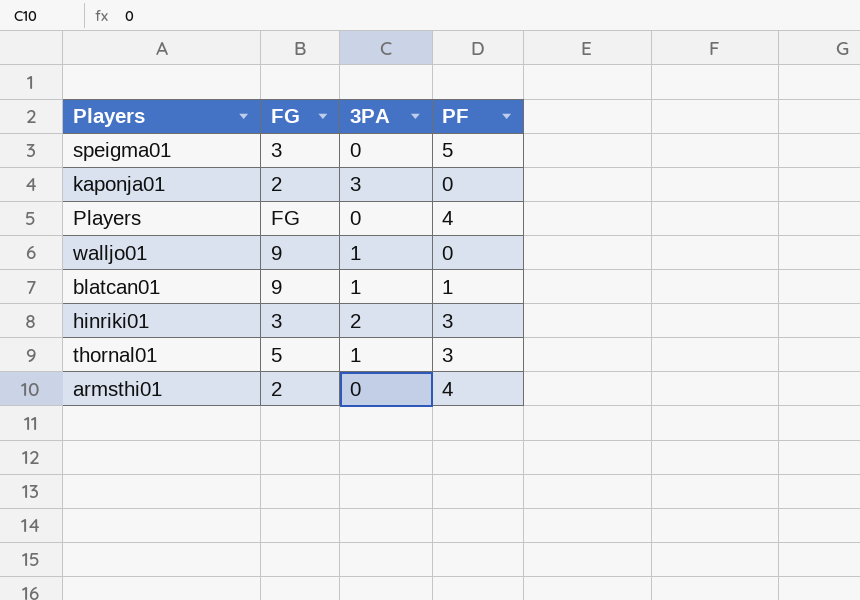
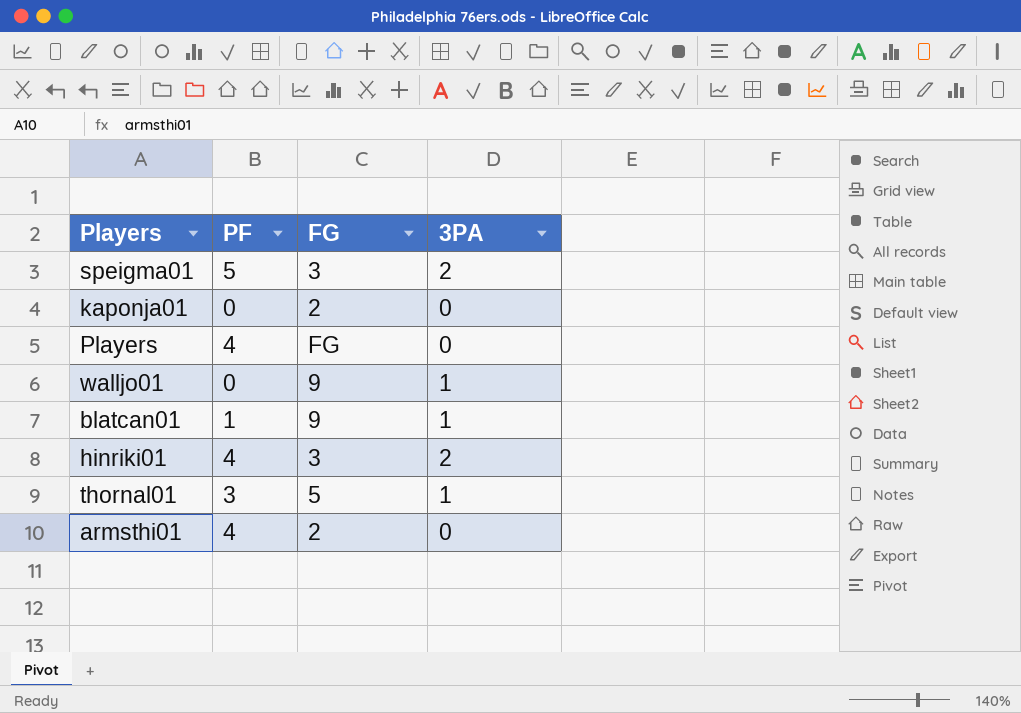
column PF | position: 4 -> 2
speigma01 | 3PA: 0 -> 2
kaponja01 | 3PA: 3 -> 0
hinriki01 | PF: 3 -> 4

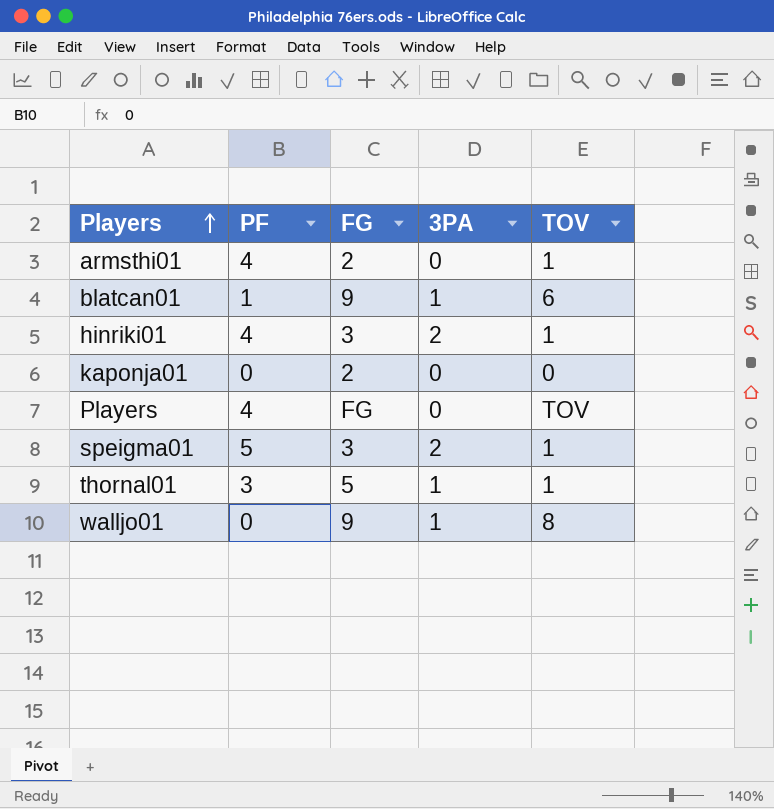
row order: none -> Players ascending
column TOV | position: none -> 5

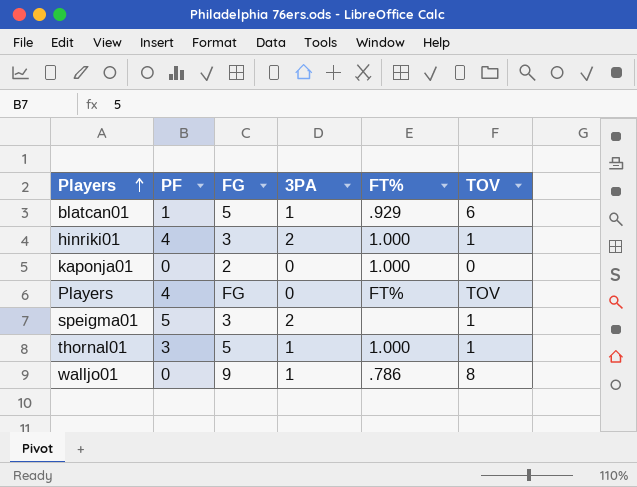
column FT% | position: none -> 5
row armsthi01: 4 | 2 | 0 | 1 -> none
blatcan01 | FG: 9 -> 5

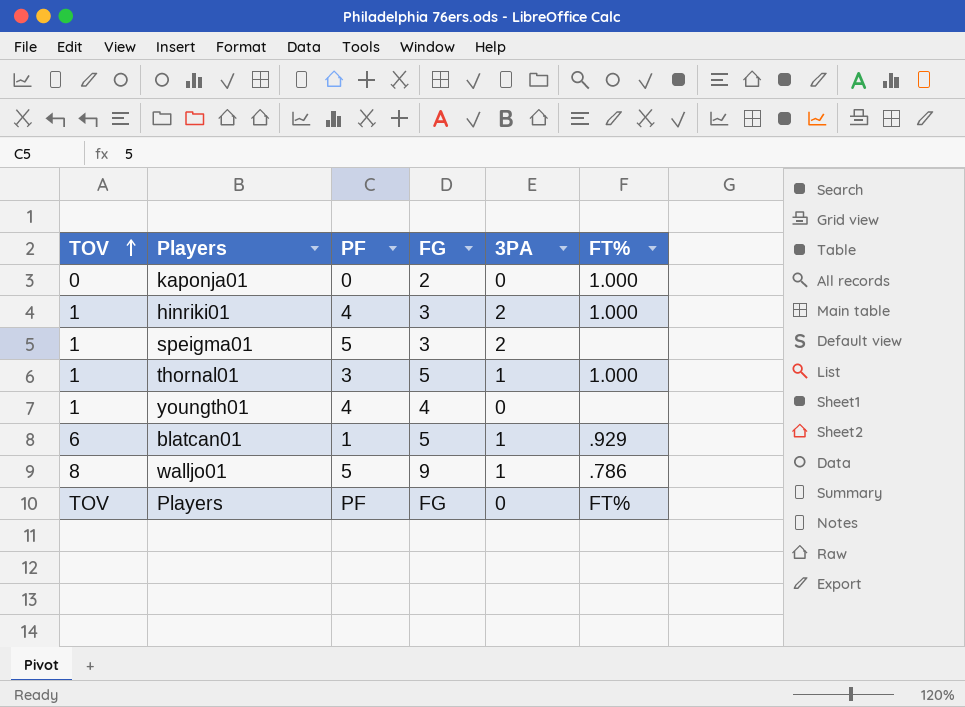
row order: Players ascending -> TOV ascending
column TOV | position: 6 -> 1
row youngth01: none -> 1 | 4 | 4 | 0 | none
walljo01 | PF: 0 -> 5
Players | PF: 4 -> PF

